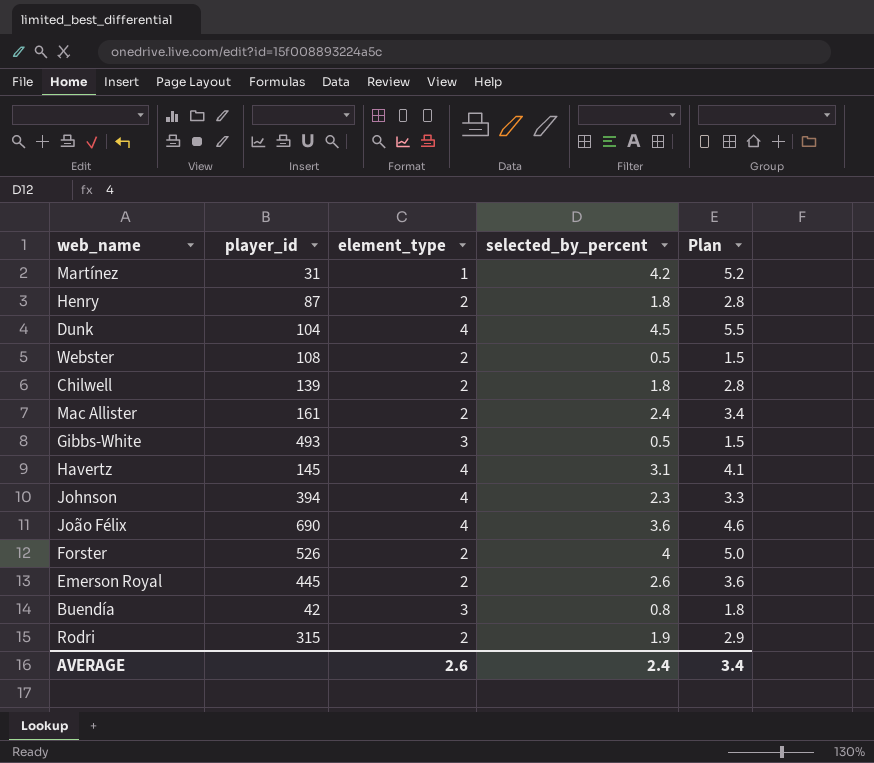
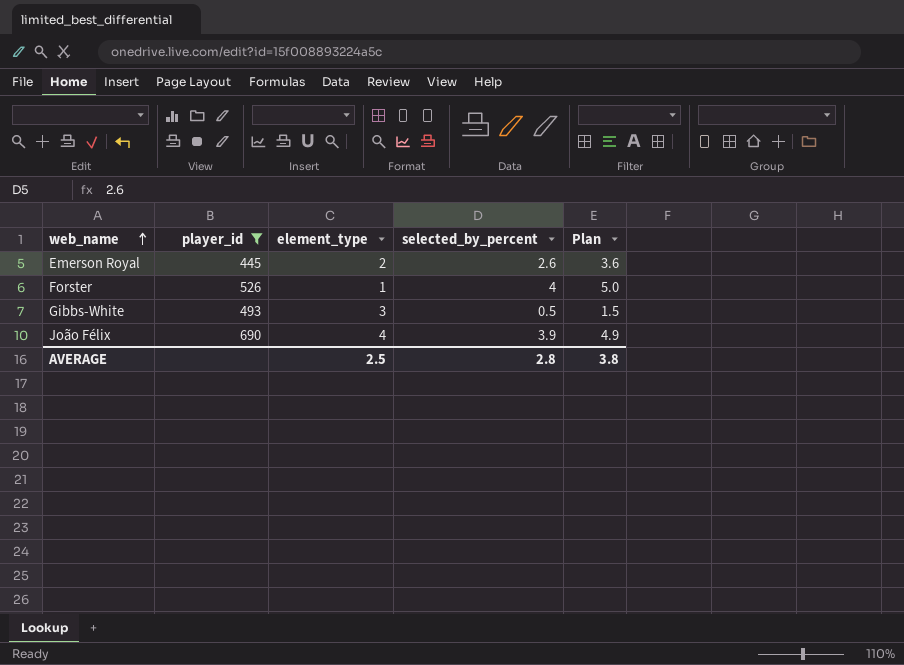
filter: none -> player_id >= 445
row order: none -> web_name ascending
Forster | element_type: 2 -> 1
João Félix | selected_by_percent: 3.6 -> 3.9
João Félix | Plan: 4.6 -> 4.9
AVERAGE | element_type: 2.6 -> 2.5
AVERAGE | selected_by_percent: 2.4 -> 2.8
AVERAGE | Plan: 3.4 -> 3.8

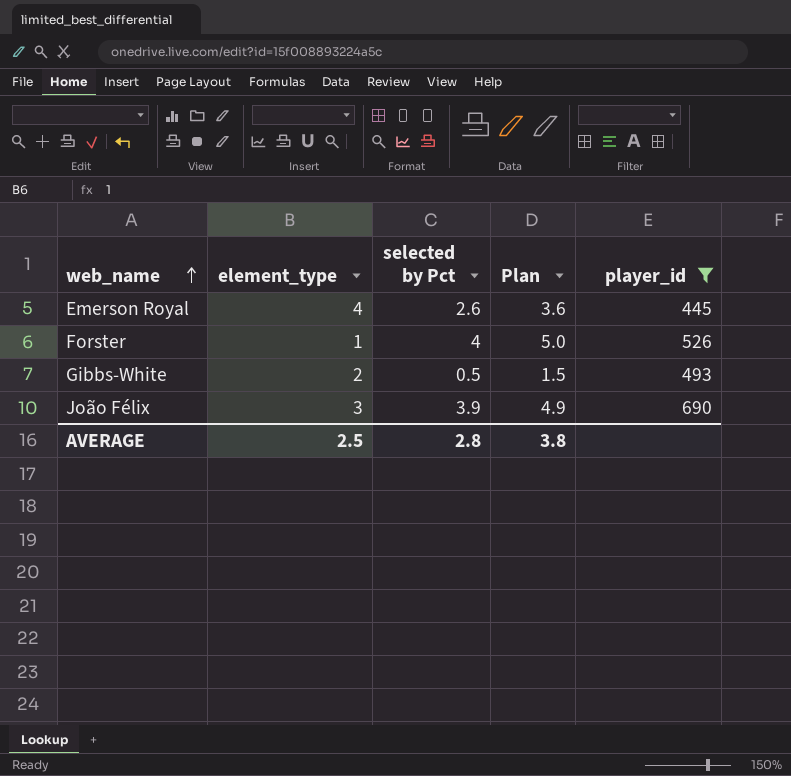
column name: selected_by_percent -> selected by Pct
column player_id | position: 2 -> 5
Emerson Royal | element_type: 2 -> 4
Gibbs-White | element_type: 3 -> 2
João Félix | element_type: 4 -> 3

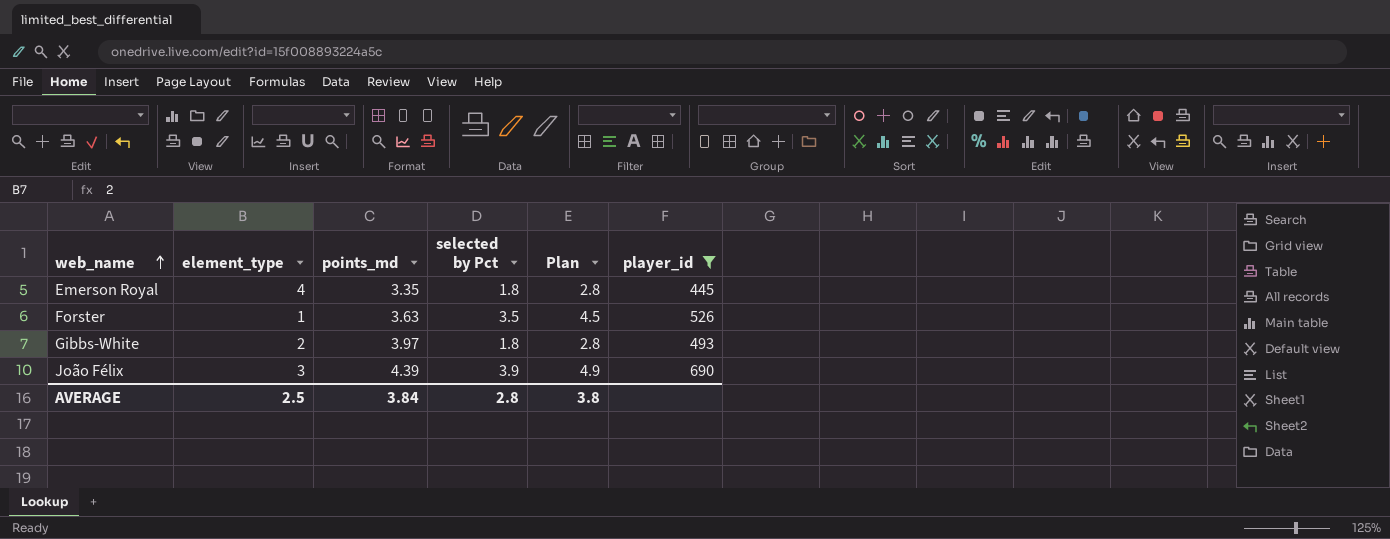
column points_md | position: none -> 3
Emerson Royal | selected by Pct: 2.6 -> 1.8
Emerson Royal | Plan: 3.6 -> 2.8
Forster | selected by Pct: 4 -> 3.5
Forster | Plan: 5.0 -> 4.5
Gibbs-White | selected by Pct: 0.5 -> 1.8
Gibbs-White | Plan: 1.5 -> 2.8

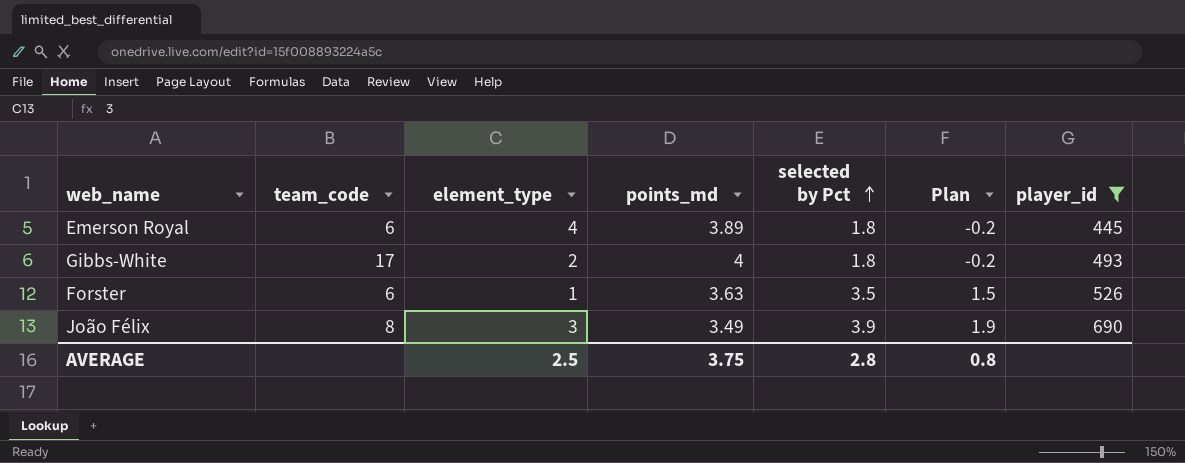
row order: web_name ascending -> selected by Pct ascending
column team_code | position: none -> 2
column Plan | formula: [selected by Pct] + 1 -> [selected by Pct] - 2
Emerson Royal | points_md: 3.35 -> 3.89
Gibbs-White | points_md: 3.97 -> 4
João Félix | points_md: 4.39 -> 3.49
AVERAGE | points_md: 3.84 -> 3.75
AVERAGE | Plan: 3.8 -> 0.8

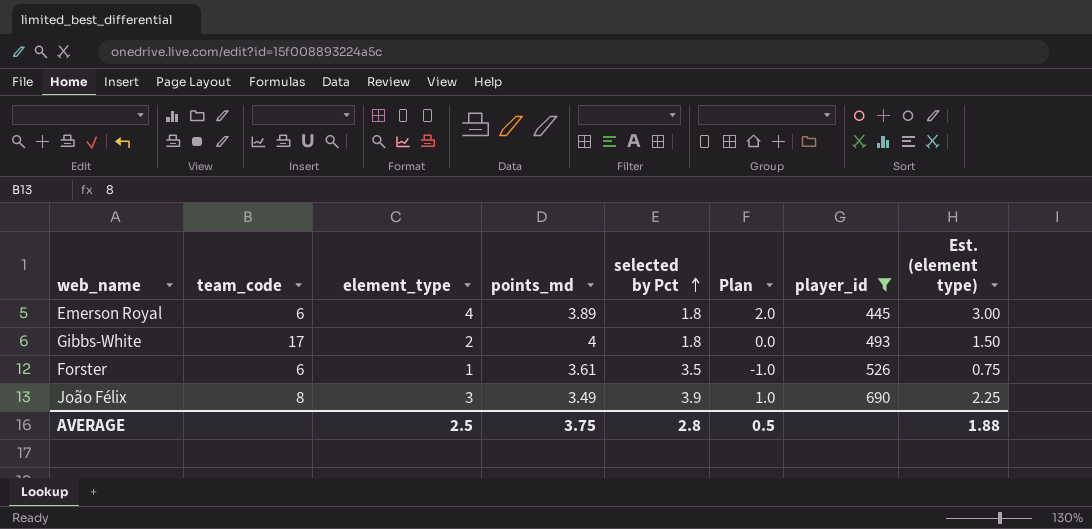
column Plan | formula: [selected by Pct] - 2 -> [element_type] - 2
column Est. (element type) | formula: none -> [element_type] * 0.75
Forster | points_md: 3.63 -> 3.61
AVERAGE | Plan: 0.8 -> 0.5

